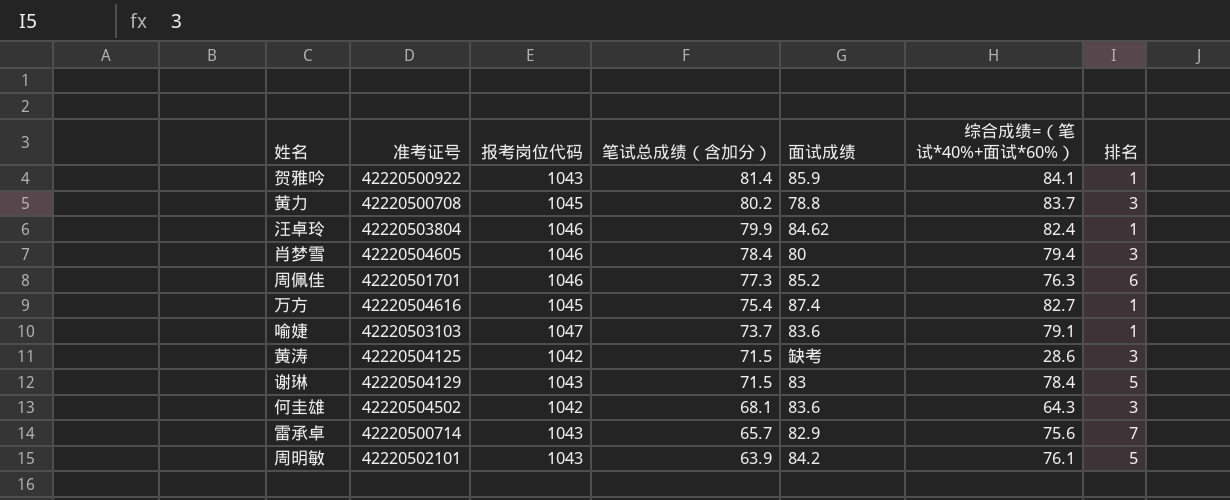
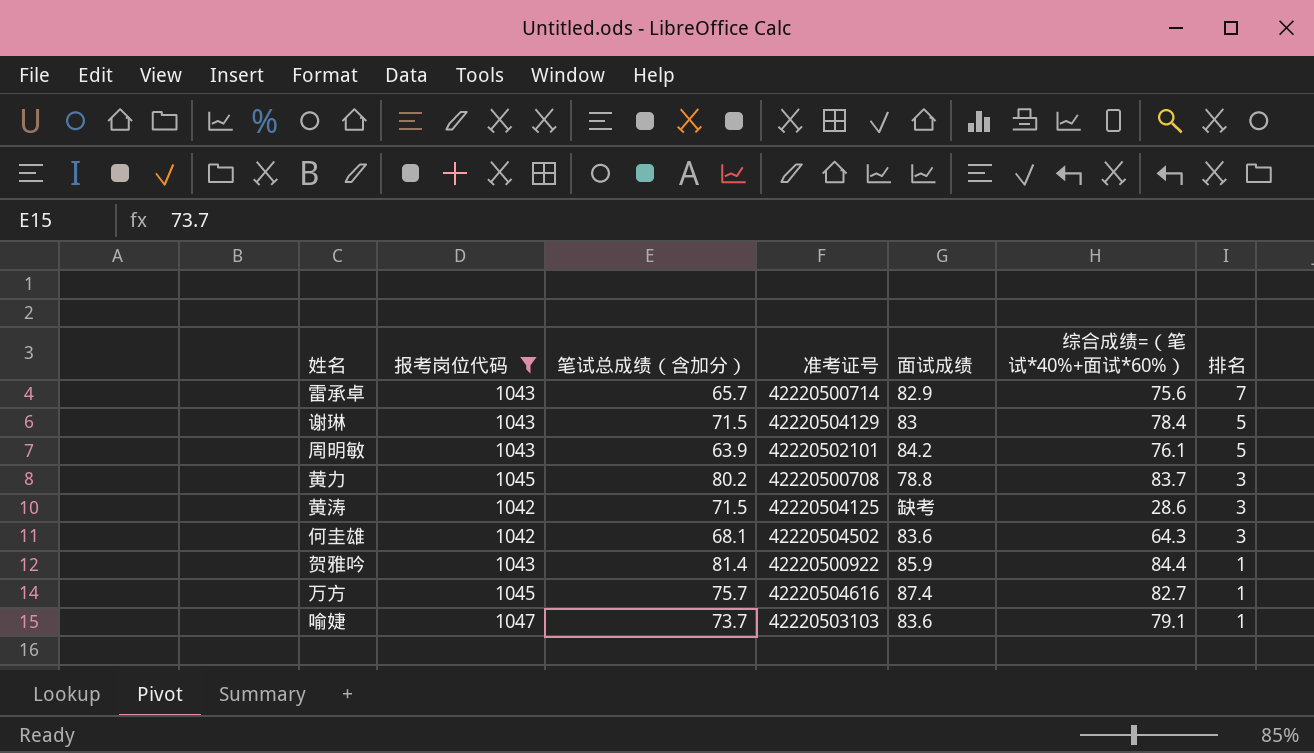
filter: none -> 报考岗位代码 != 1046
row order: 笔试总成绩（含加分） descending -> 排名 descending
column 准考证号 | position: 2 -> 4
贺雅吟 | 综合成绩=（笔试*40%+面试*60%）: 84.1 -> 84.4
万方 | 笔试总成绩（含加分）: 75.4 -> 75.7

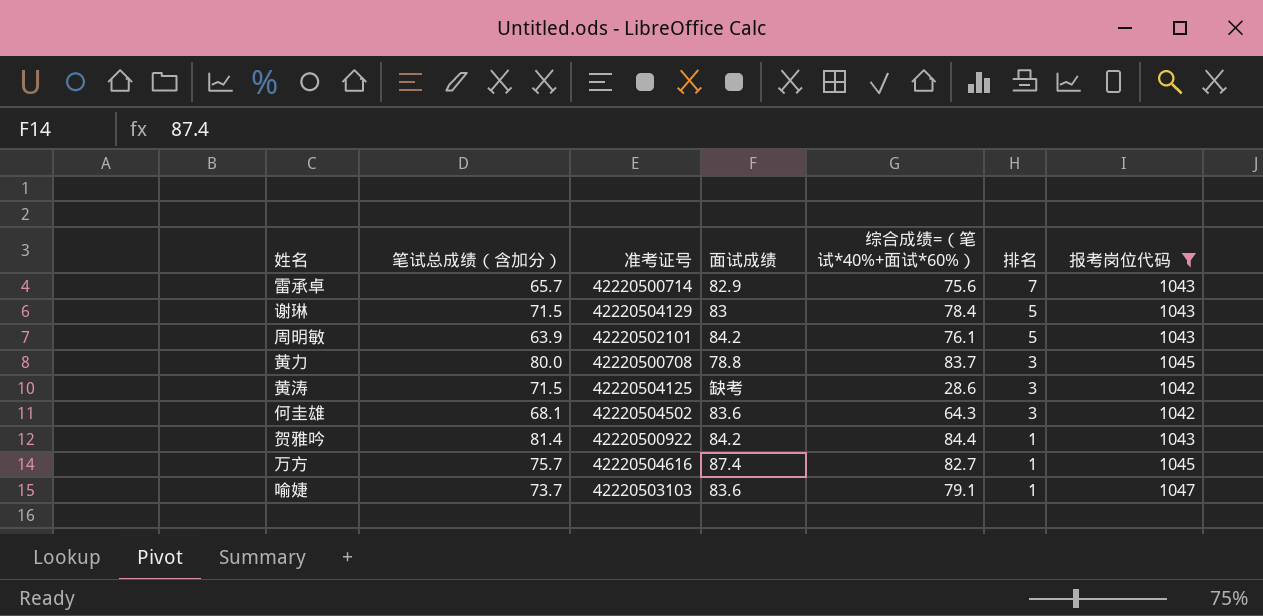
column 报考岗位代码 | position: 2 -> 7
黄力 | 笔试总成绩（含加分）: 80.2 -> 80.0
贺雅吟 | 面试成绩: 85.9 -> 84.2

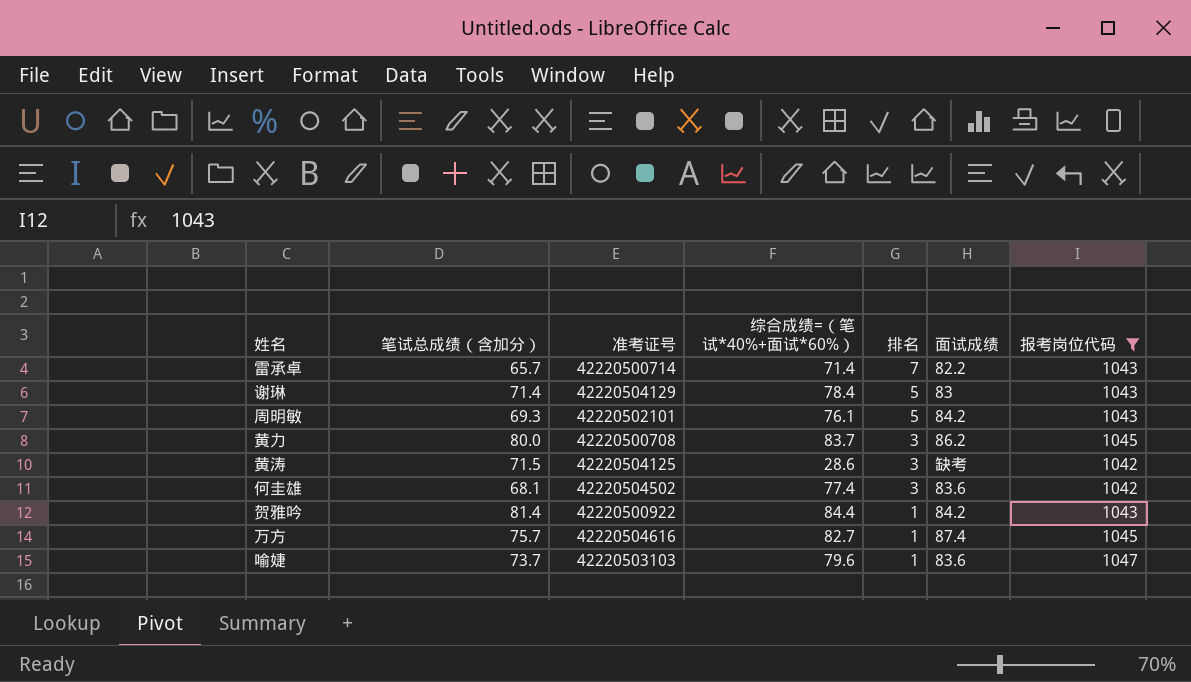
column 面试成绩 | position: 4 -> 6
雷承卓 | 综合成绩=（笔试*40%+面试*60%）: 75.6 -> 71.4
雷承卓 | 面试成绩: 82.9 -> 82.2
谢琳 | 笔试总成绩（含加分）: 71.5 -> 71.4
周明敏 | 笔试总成绩（含加分）: 63.9 -> 69.3
黄力 | 面试成绩: 78.8 -> 86.2
何圭雄 | 综合成绩=（笔试*40%+面试*60%）: 64.3 -> 77.4
喻婕 | 综合成绩=（笔试*40%+面试*60%）: 79.1 -> 79.6

